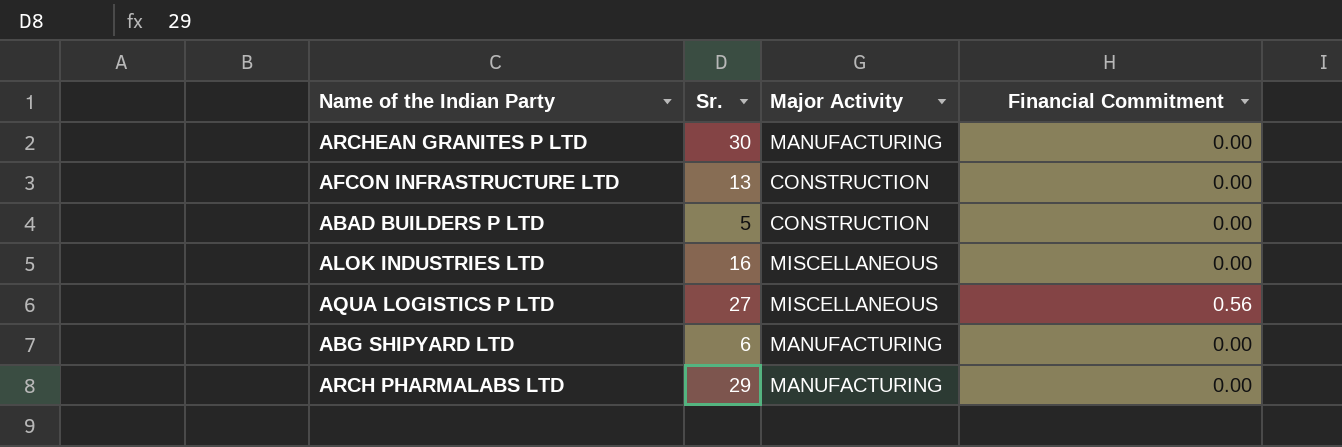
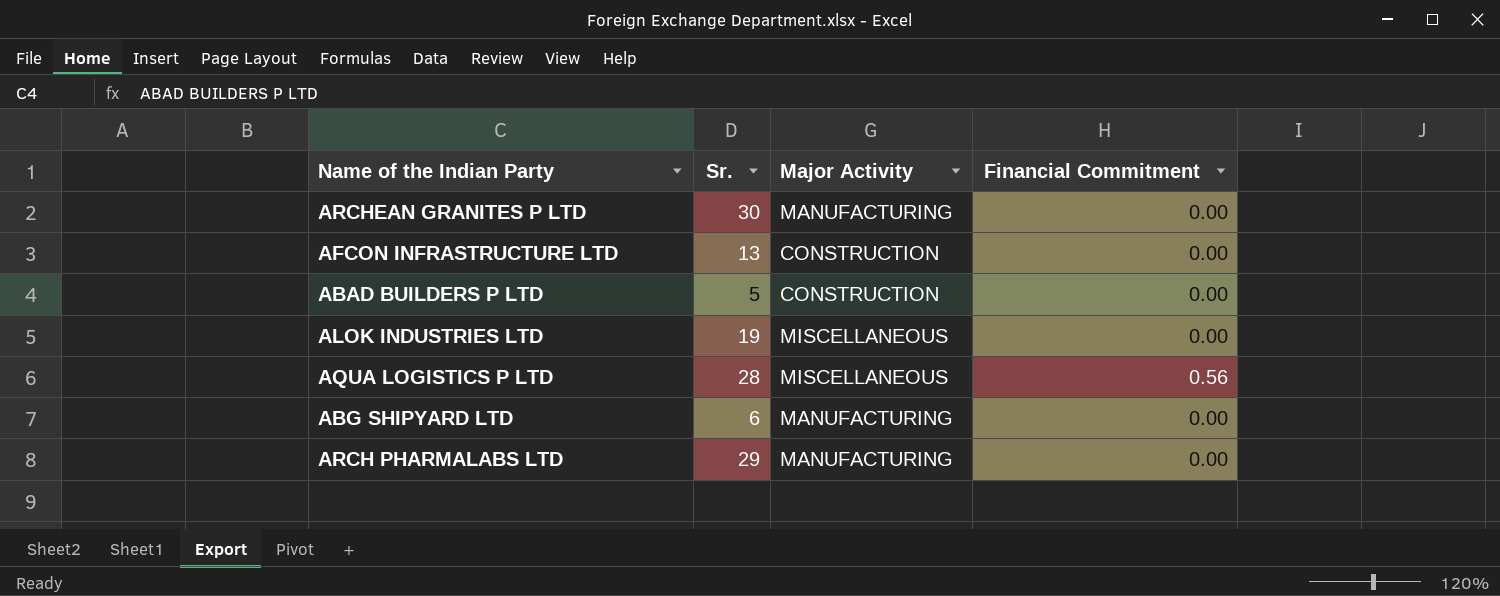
ALOK INDUSTRIES LTD | Sr.: 16 -> 19
AQUA LOGISTICS P LTD | Sr.: 27 -> 28

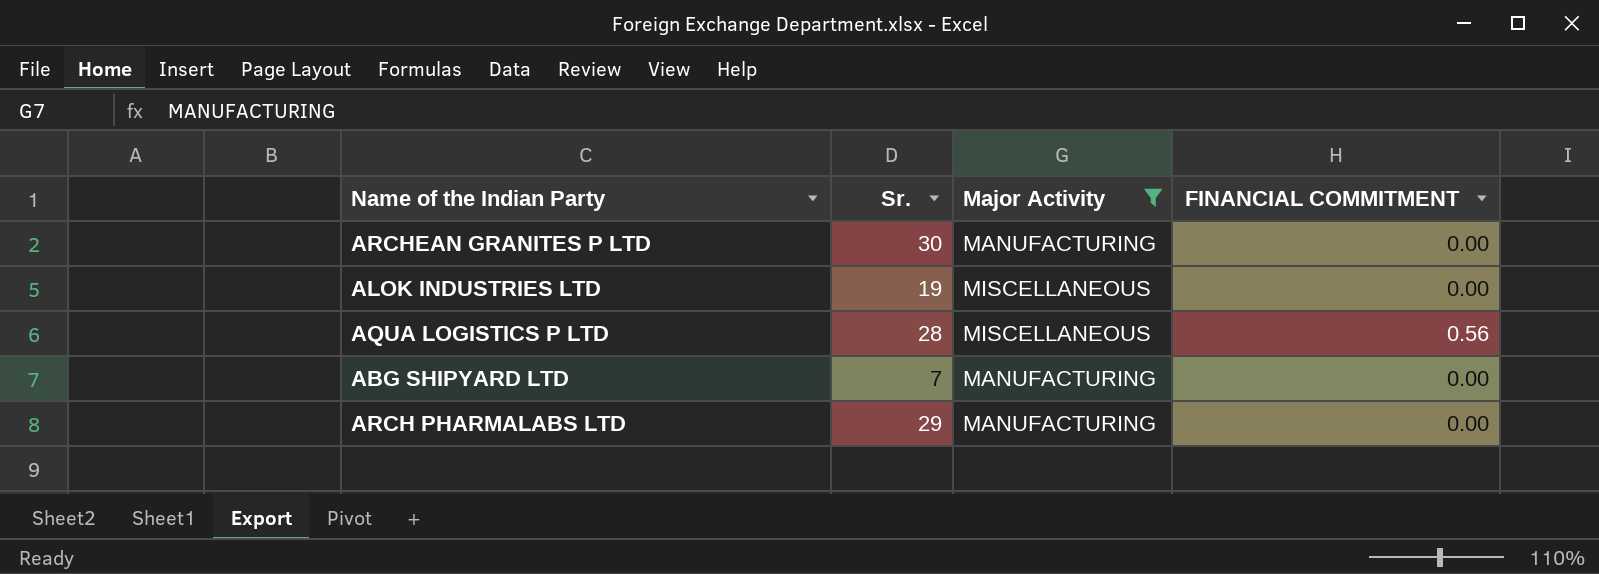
filter: none -> Major Activity != CONSTRUCTION
column name: Financial Commitment -> FINANCIAL COMMITMENT
ABG SHIPYARD LTD | Sr.: 6 -> 7

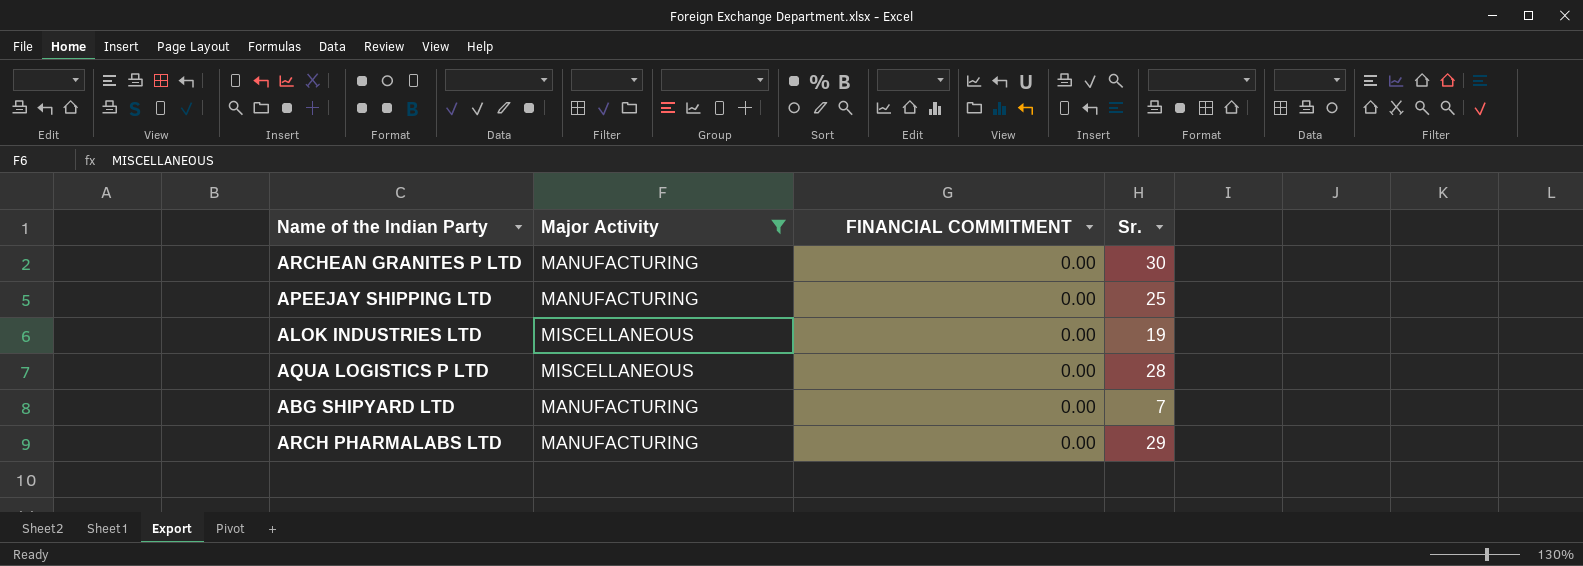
column Sr. | position: 2 -> 4
row APEEJAY SHIPPING LTD: none -> MANUFACTURING | 0.00 | 25
AQUA LOGISTICS P LTD | FINANCIAL COMMITMENT: 0.56 -> 0.00

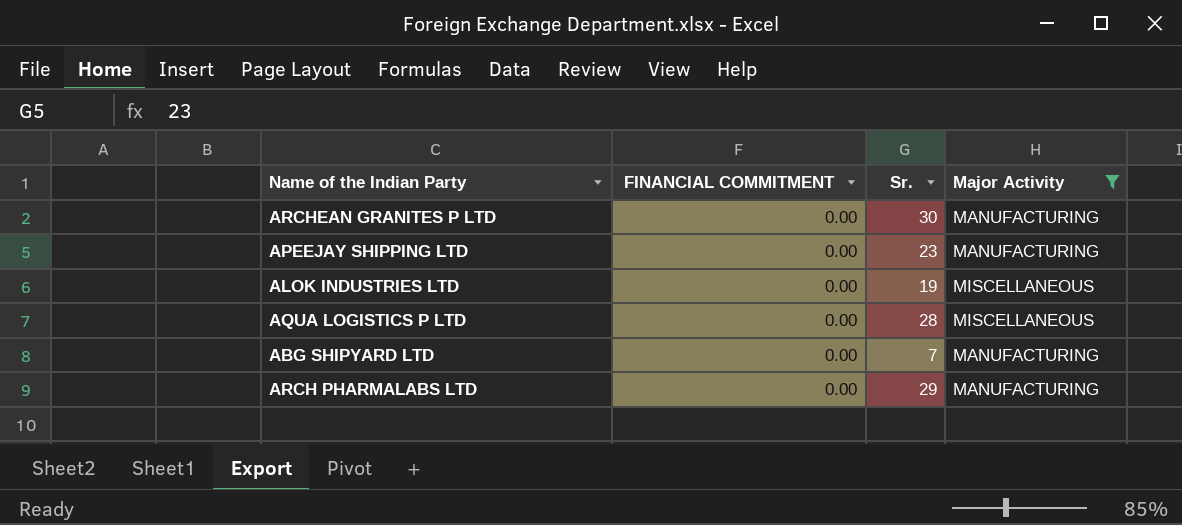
column Major Activity | position: 2 -> 4
APEEJAY SHIPPING LTD | Sr.: 25 -> 23

